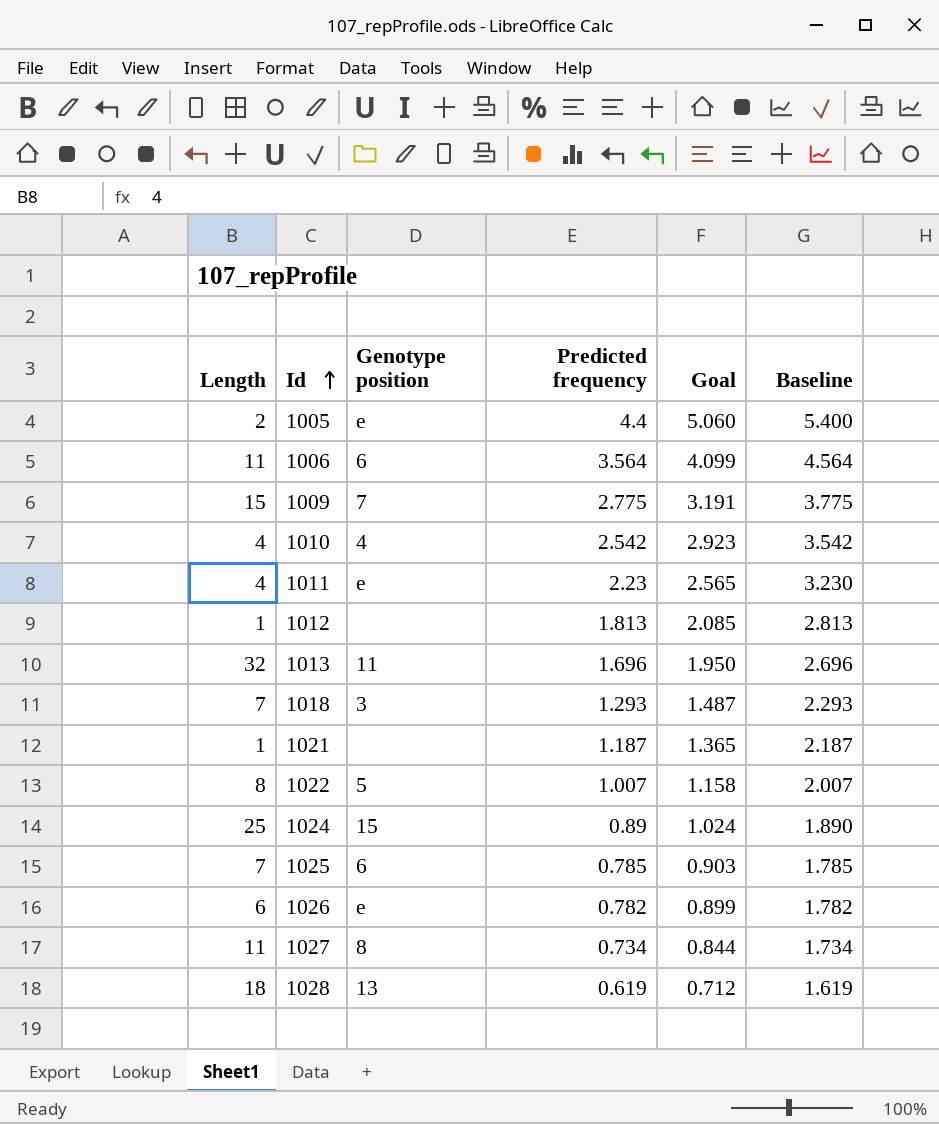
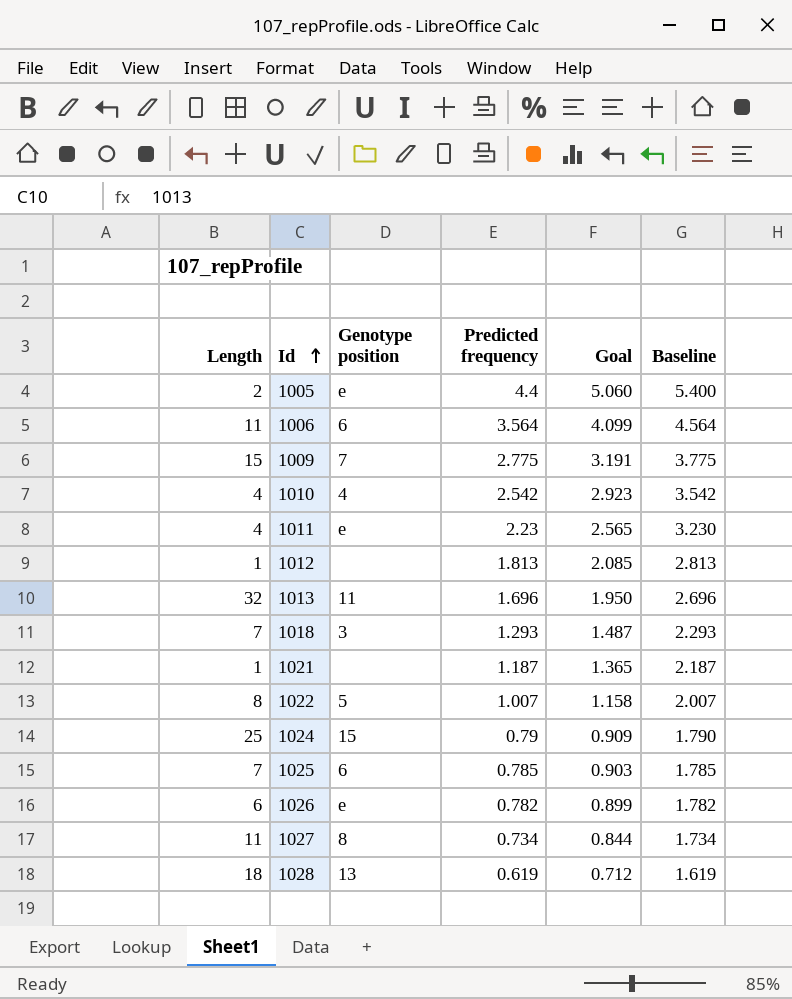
1024 | Predicted frequency: 0.89 -> 0.79
1024 | Goal: 1.024 -> 0.909
1024 | Baseline: 1.890 -> 1.790

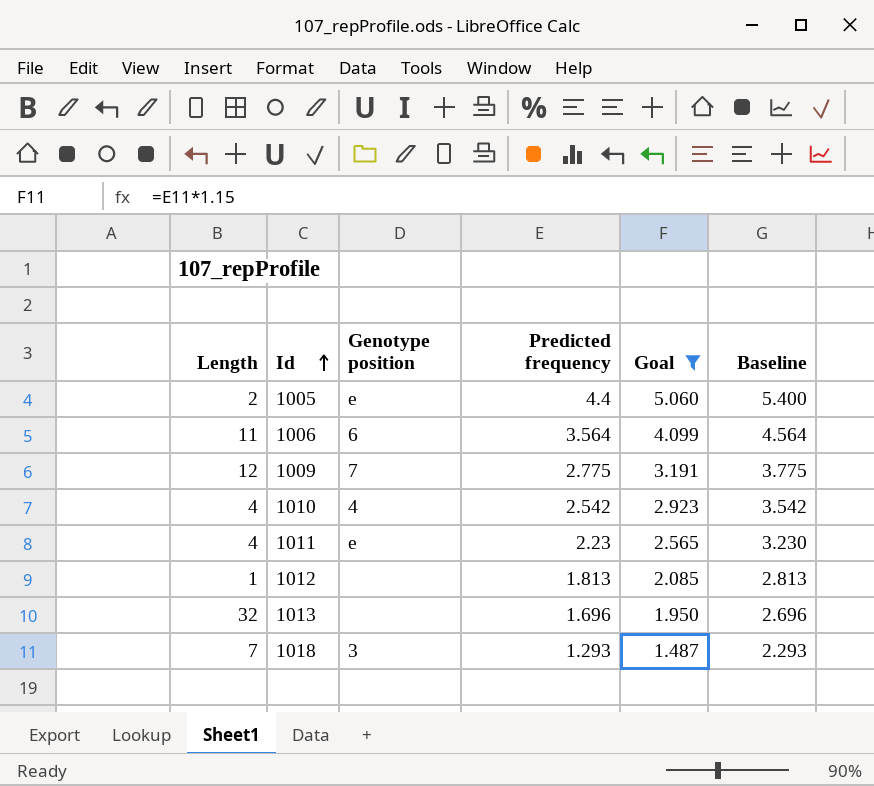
filter: none -> Goal >= 1.487
1009 | Length: 15 -> 12
1013 | Genotype position: 11 -> none

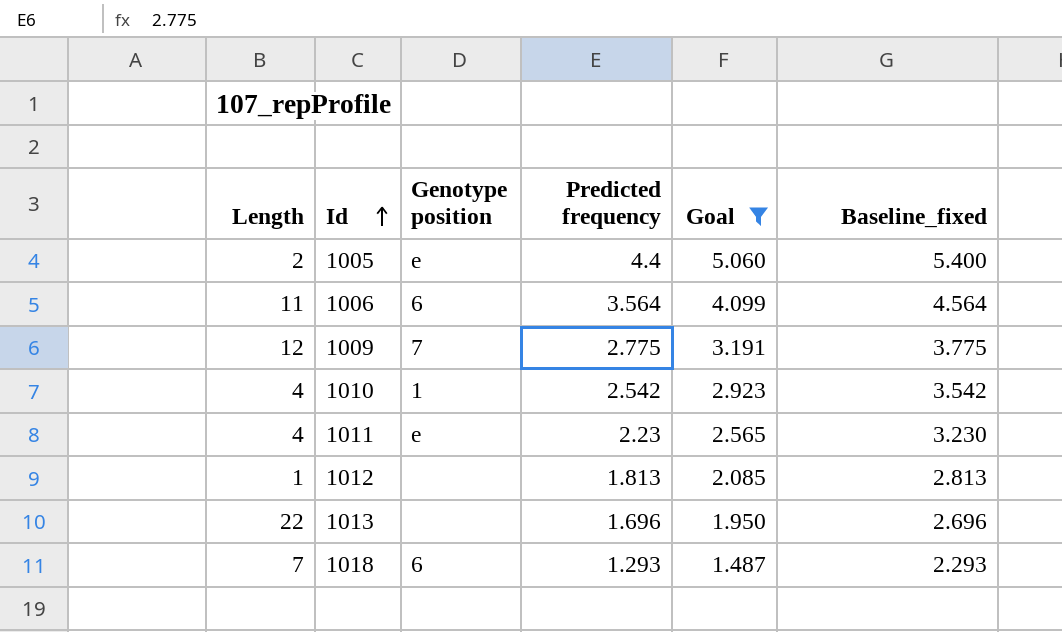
column name: Baseline -> Baseline_fixed
1010 | Genotype position: 4 -> 1
1013 | Length: 32 -> 22
1018 | Genotype position: 3 -> 6

